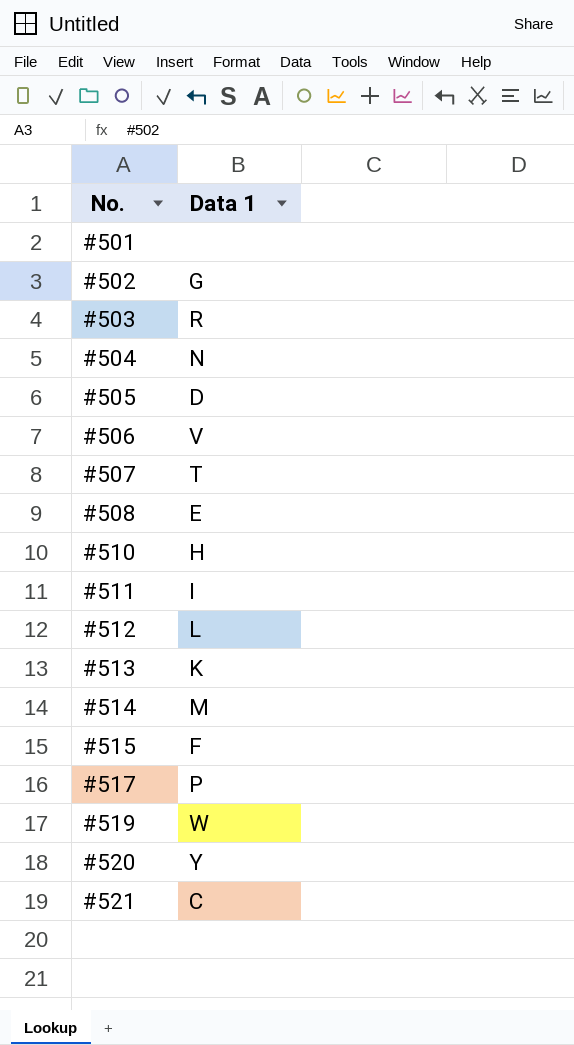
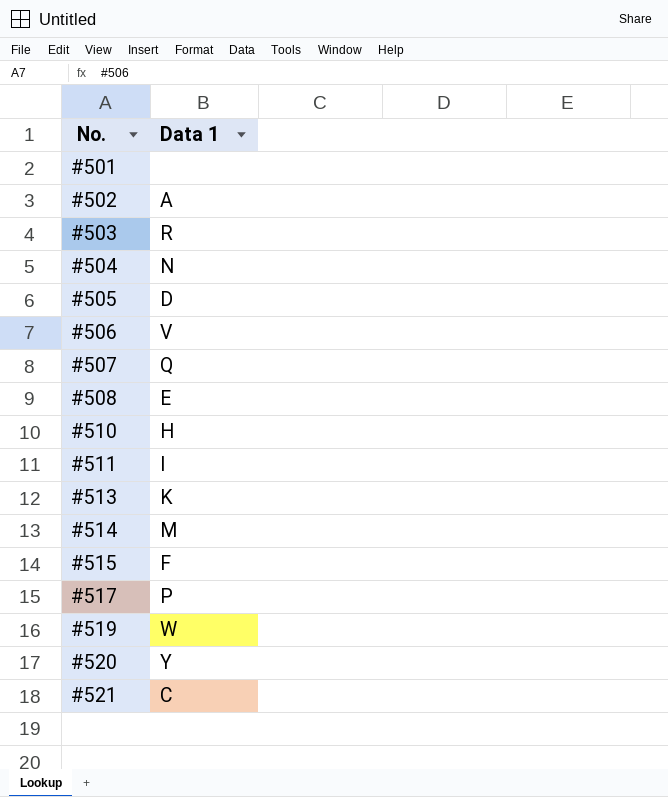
row #512: L -> none
#502 | Data 1: G -> A
#507 | Data 1: T -> Q

